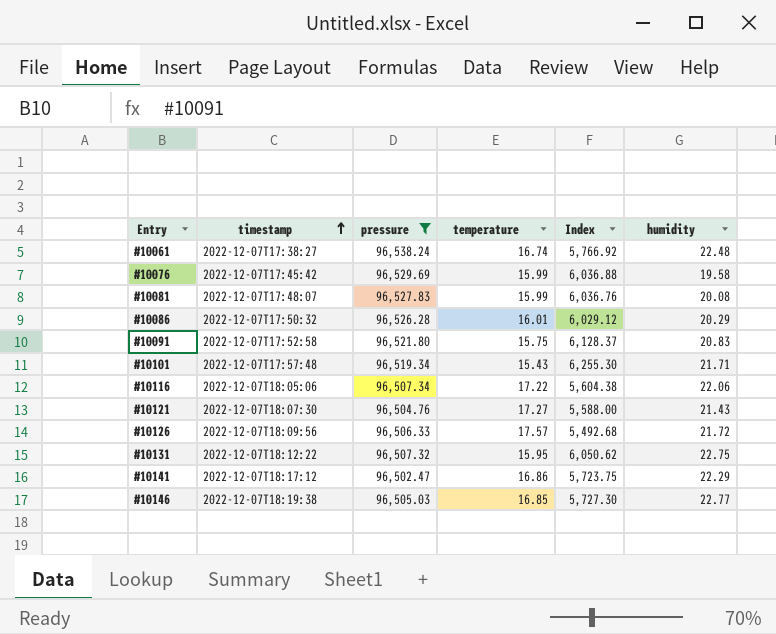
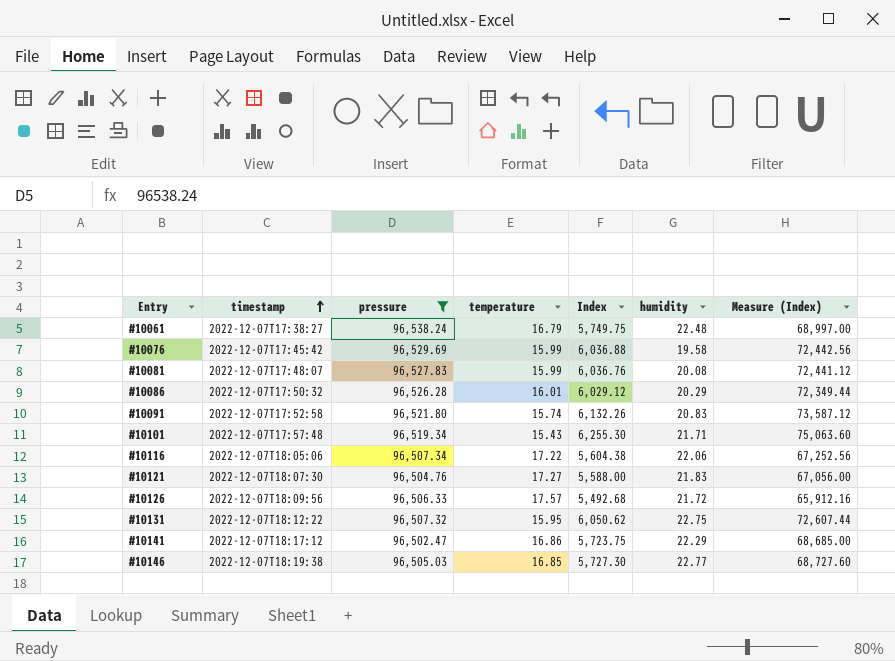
column Measure (Index) | formula: none -> [Index] * 12
#10061 | temperature: 16.74 -> 16.79
#10061 | Index: 5,766.92 -> 5,749.75
#10091 | temperature: 15.75 -> 15.74
#10091 | Index: 6,128.37 -> 6,132.26
#10121 | humidity: 21.43 -> 21.83

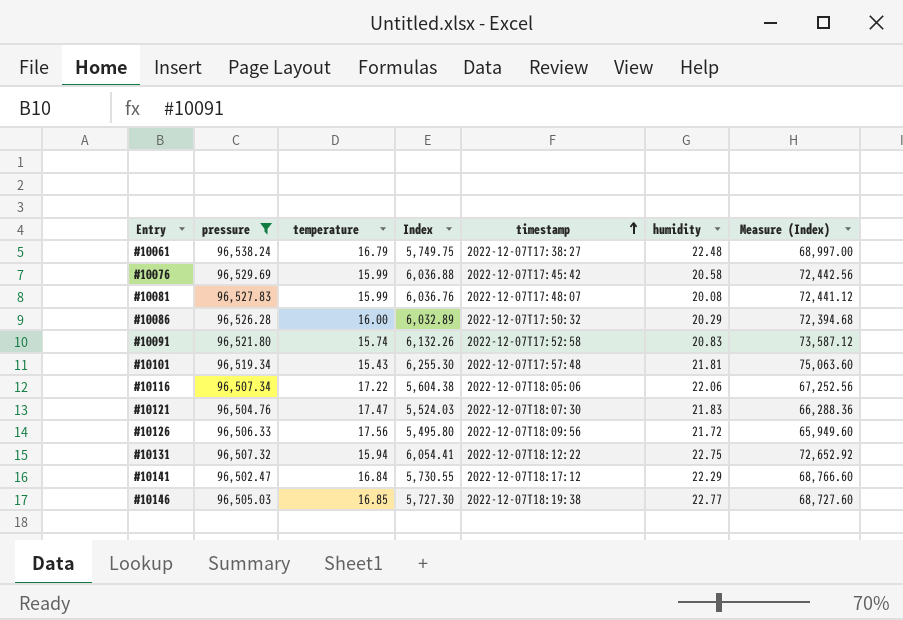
column timestamp | position: 2 -> 5
#10076 | humidity: 19.58 -> 20.58
#10086 | temperature: 16.01 -> 16.00
#10086 | Index: 6,029.12 -> 6,032.89
#10086 | Measure (Index): 72,349.44 -> 72,394.68
#10101 | humidity: 21.71 -> 21.81
#10121 | temperature: 17.27 -> 17.47
#10121 | Index: 5,588.00 -> 5,524.03
#10121 | Measure (Index): 67,056.00 -> 66,288.36
#10126 | temperature: 17.57 -> 17.56
#10126 | Index: 5,492.68 -> 5,495.80
#10126 | Measure (Index): 65,912.16 -> 65,949.60
#10131 | temperature: 15.95 -> 15.94
#10131 | Index: 6,050.62 -> 6,054.41
#10131 | Measure (Index): 72,607.44 -> 72,652.92
#10141 | temperature: 16.86 -> 16.84
#10141 | Index: 5,723.75 -> 5,730.55
#10141 | Measure (Index): 68,685.00 -> 68,766.60

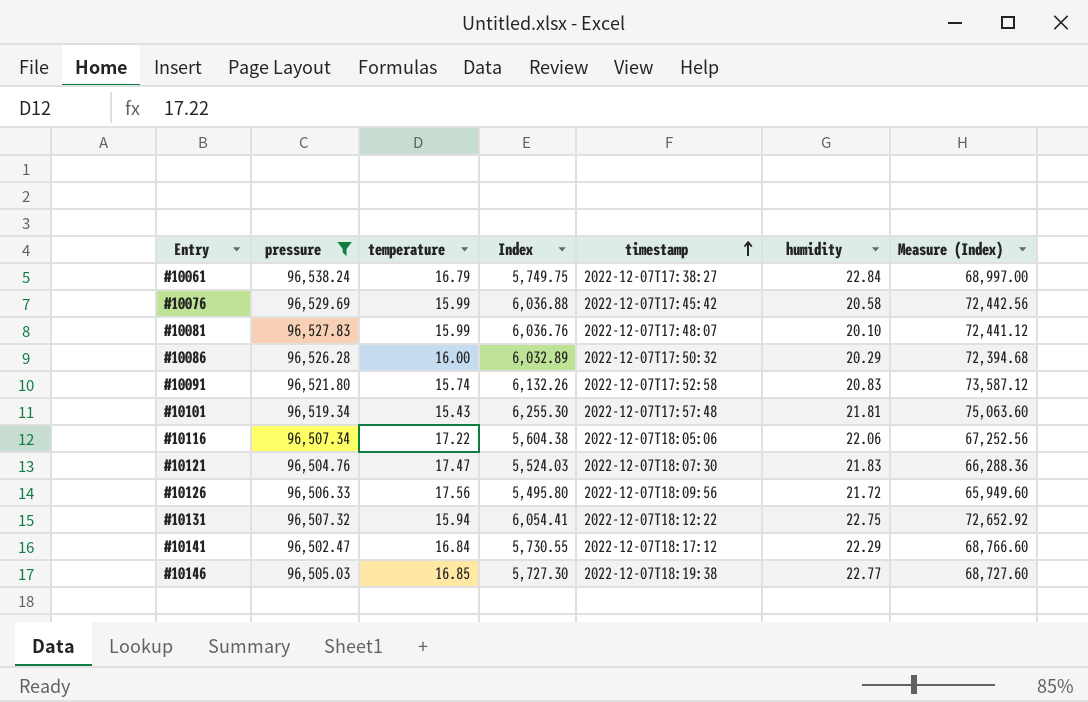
#10061 | humidity: 22.48 -> 22.84
#10081 | humidity: 20.08 -> 20.10

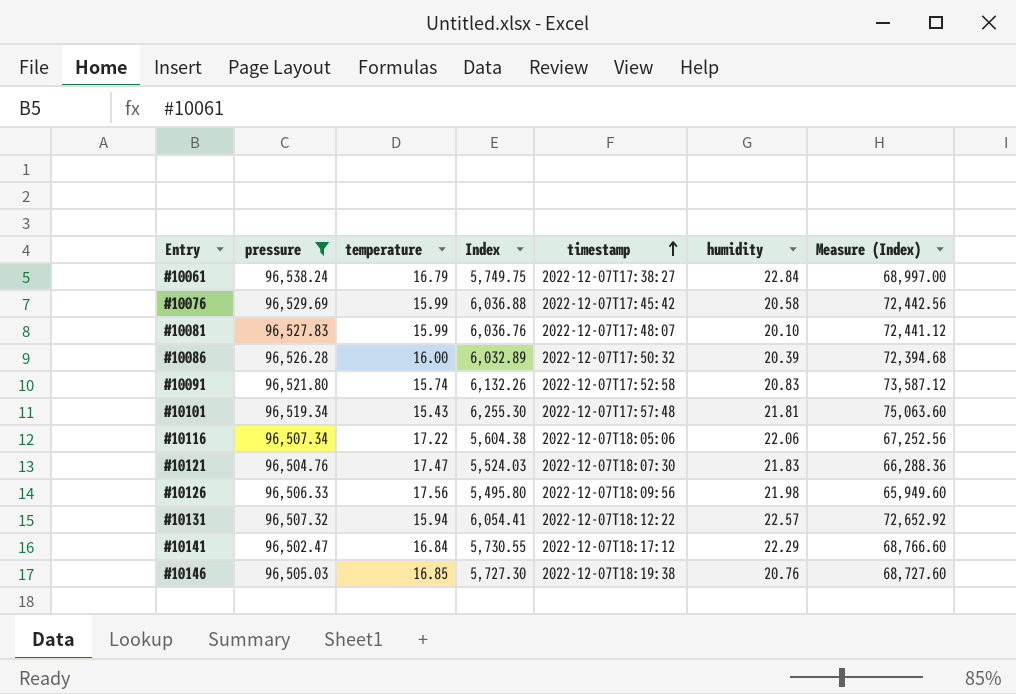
#10086 | humidity: 20.29 -> 20.39
#10126 | humidity: 21.72 -> 21.98
#10131 | humidity: 22.75 -> 22.57
#10146 | humidity: 22.77 -> 20.76

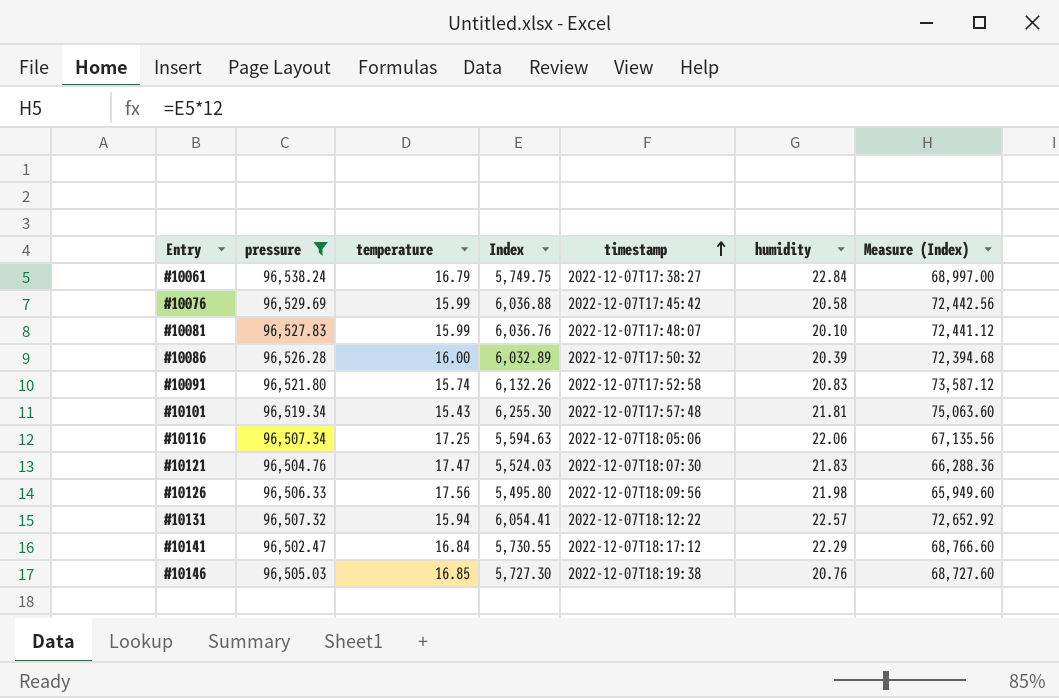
#10116 | temperature: 17.22 -> 17.25
#10116 | Index: 5,604.38 -> 5,594.63
#10116 | Measure (Index): 67,252.56 -> 67,135.56

